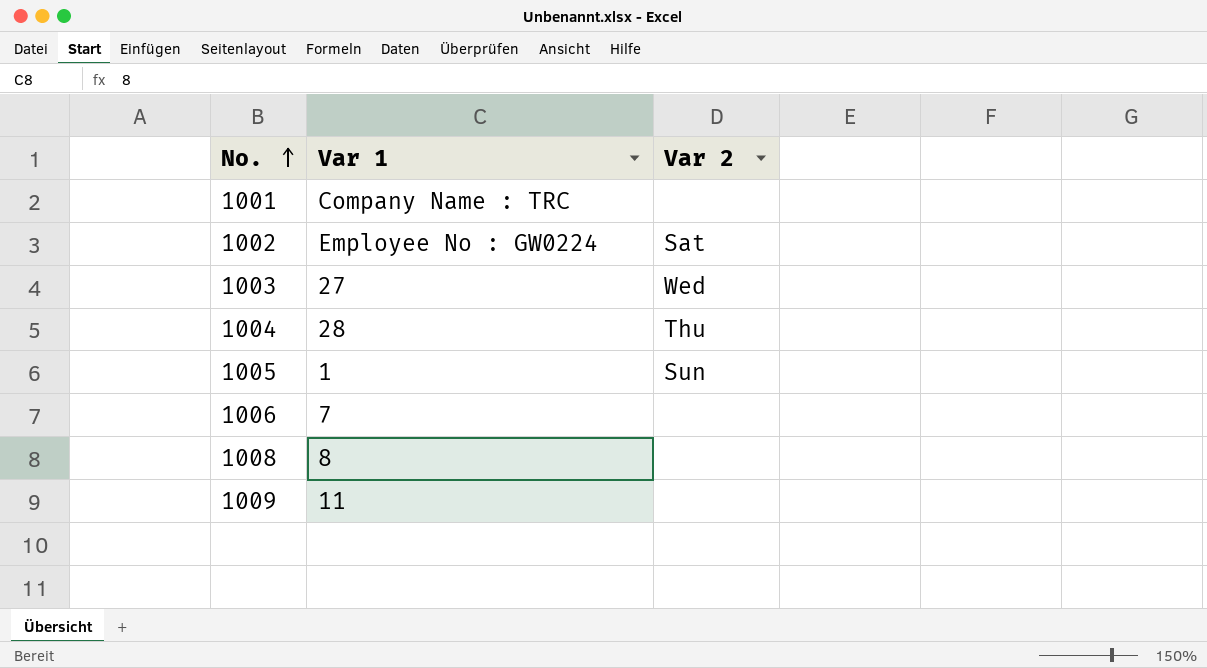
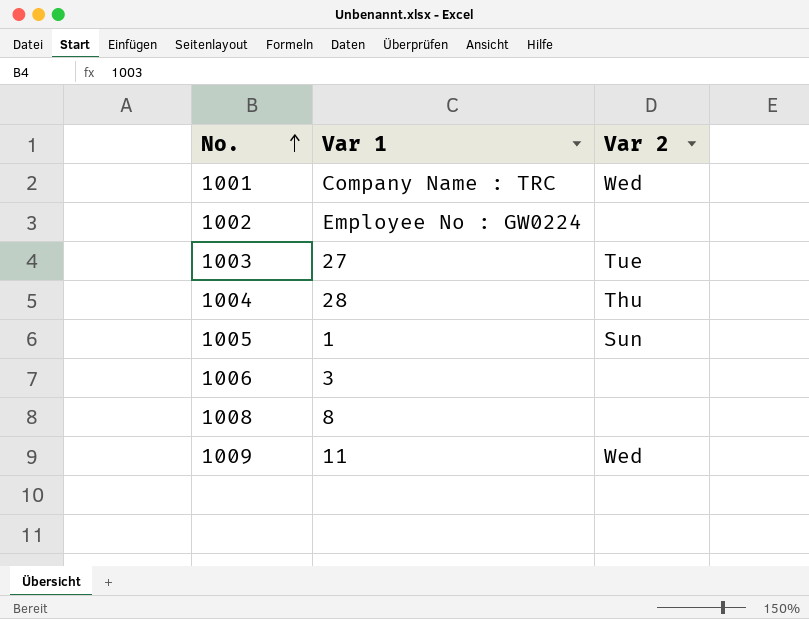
1001 | Var 2: none -> Wed
1002 | Var 2: Sat -> none
1003 | Var 2: Wed -> Tue
1006 | Var 1: 7 -> 3
1009 | Var 2: none -> Wed

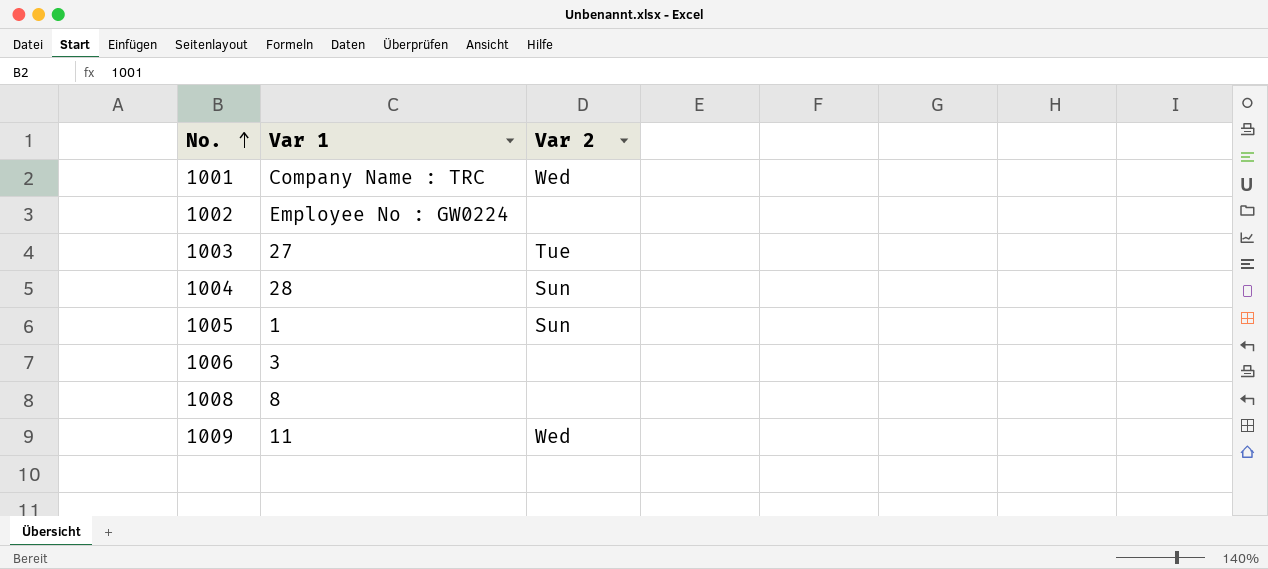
1004 | Var 2: Thu -> Sun

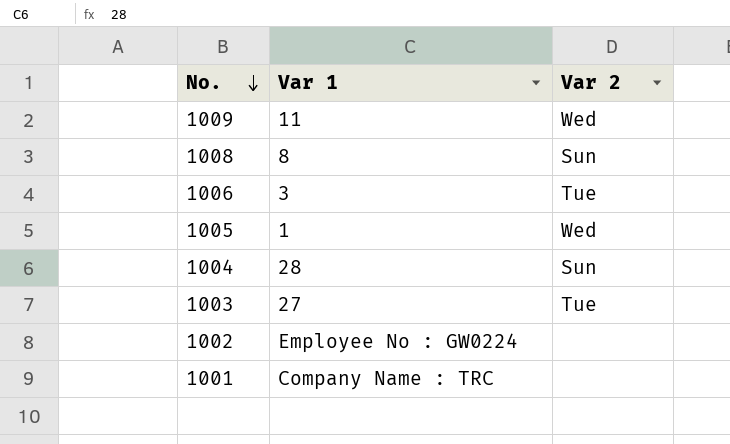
row order: No. ascending -> No. descending
1008 | Var 2: none -> Sun
1006 | Var 2: none -> Tue
1005 | Var 2: Sun -> Wed
1001 | Var 2: Wed -> none

